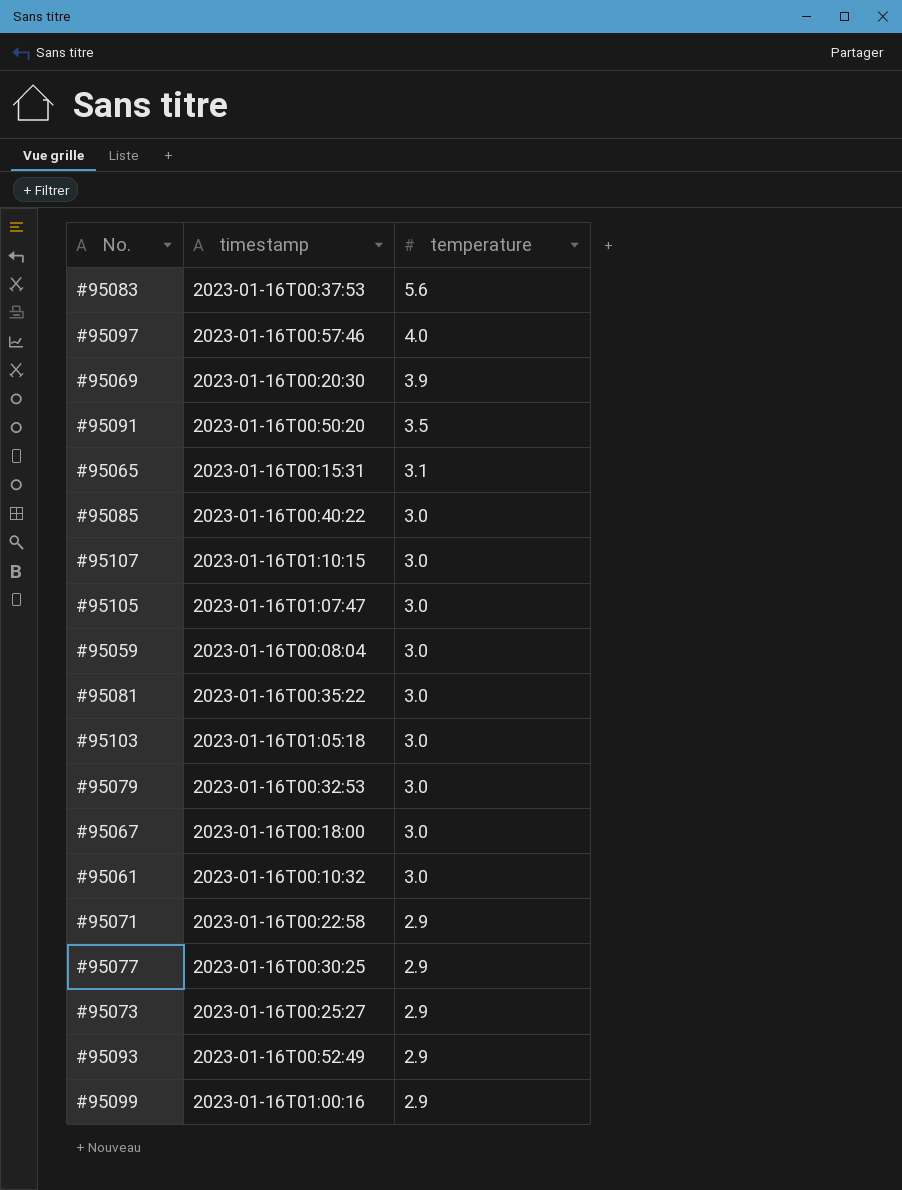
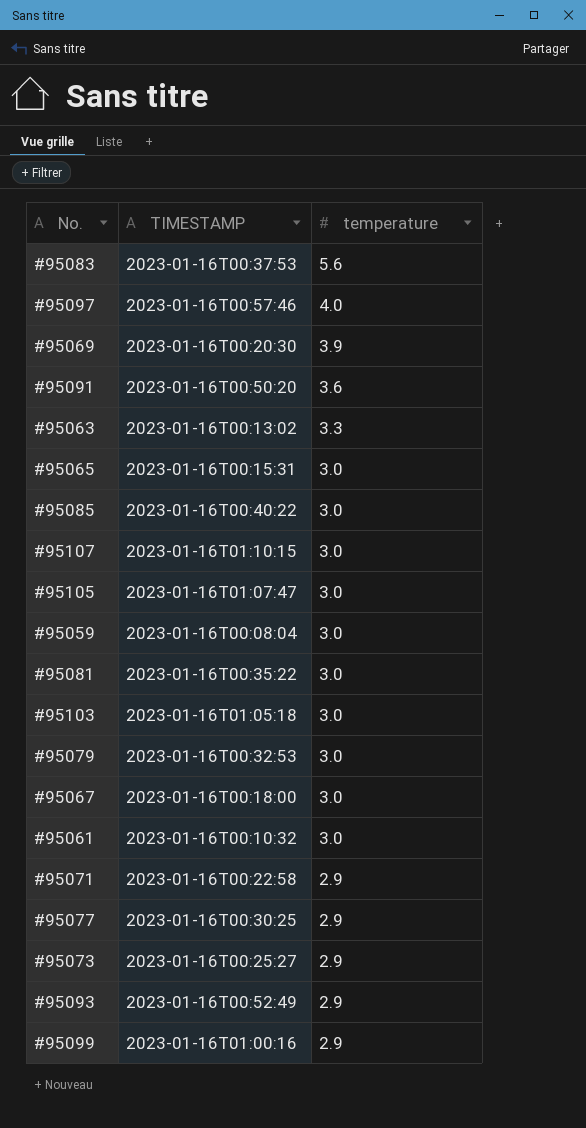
column name: timestamp -> TIMESTAMP
#95091 | temperature: 3.5 -> 3.6
row #95063: none -> 2023-01-16T00:13:02 | 3.3
#95065 | temperature: 3.1 -> 3.0

